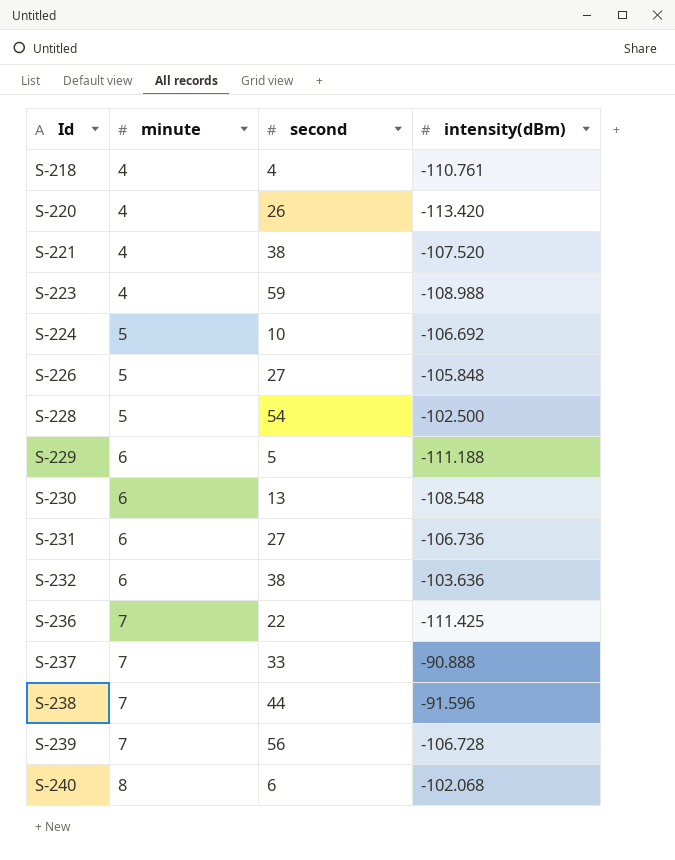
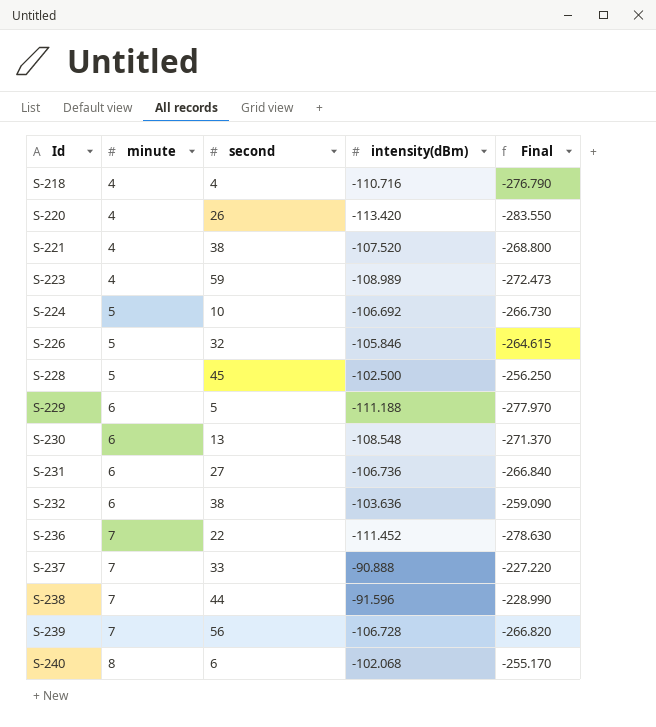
column Final | formula: none -> [intensity(dBm)] * 2.5
S-218 | intensity(dBm): -110.761 -> -110.716
S-223 | intensity(dBm): -108.988 -> -108.989
S-226 | second: 27 -> 32
S-226 | intensity(dBm): -105.848 -> -105.846
S-228 | second: 54 -> 45
S-236 | intensity(dBm): -111.425 -> -111.452

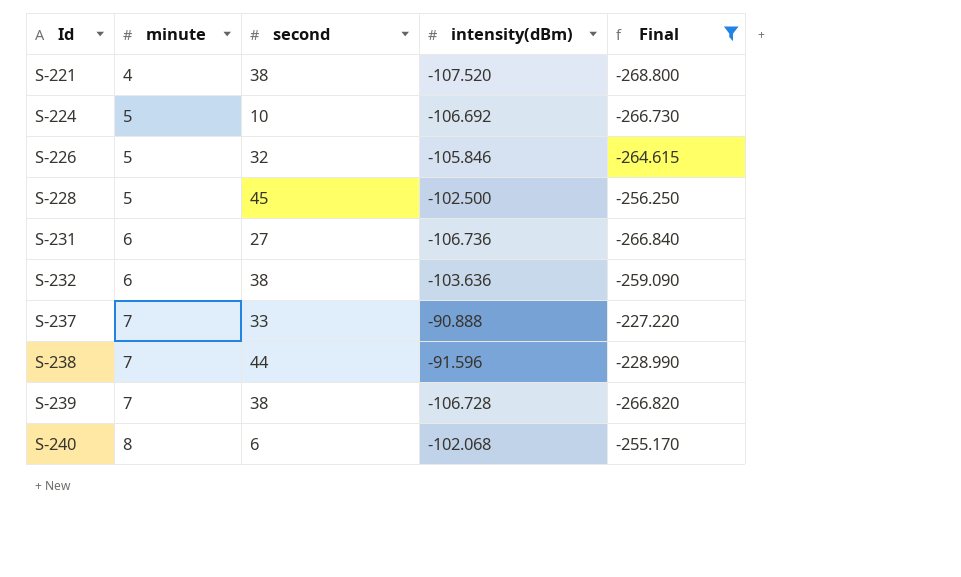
filter: none -> Final >= -268.800
S-239 | second: 56 -> 38

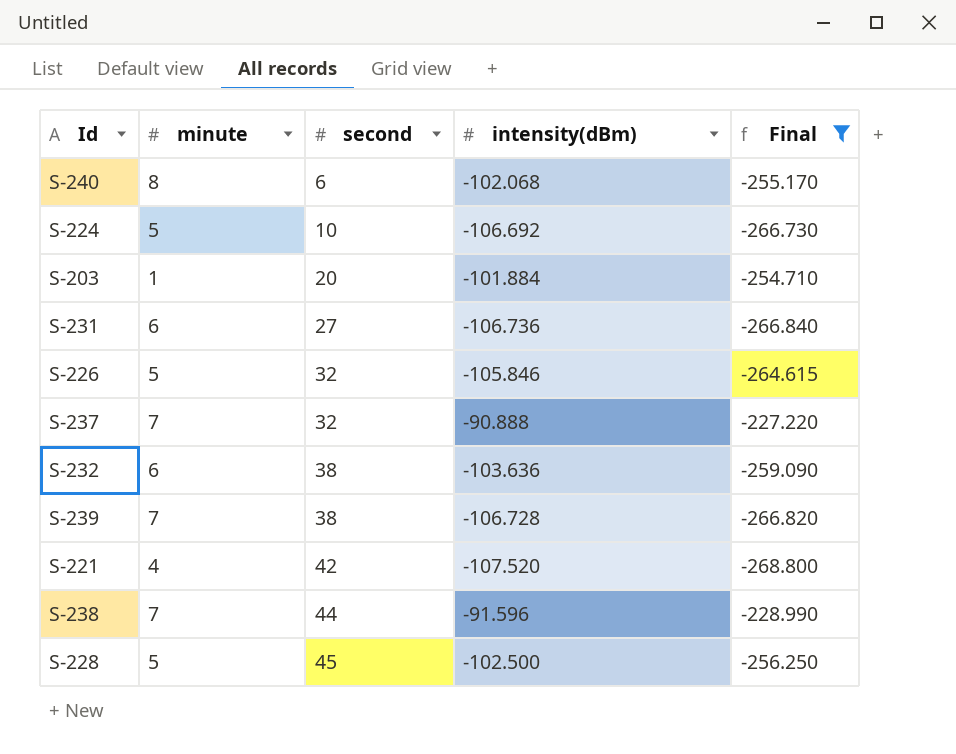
row order: Id ascending -> second ascending
row S-203: none -> 1 | 20 | -101.884 | -254.710
S-237 | second: 33 -> 32
S-221 | second: 38 -> 42

